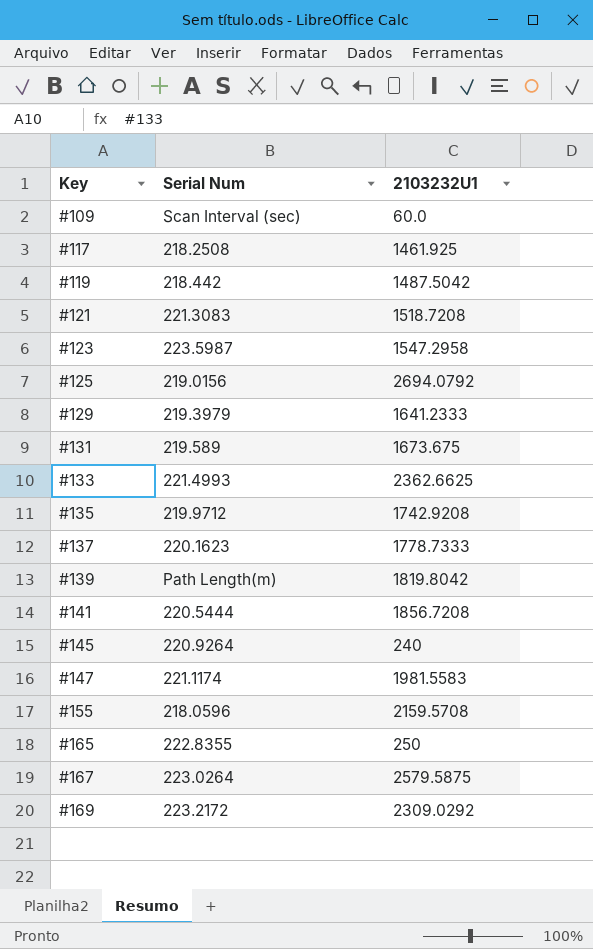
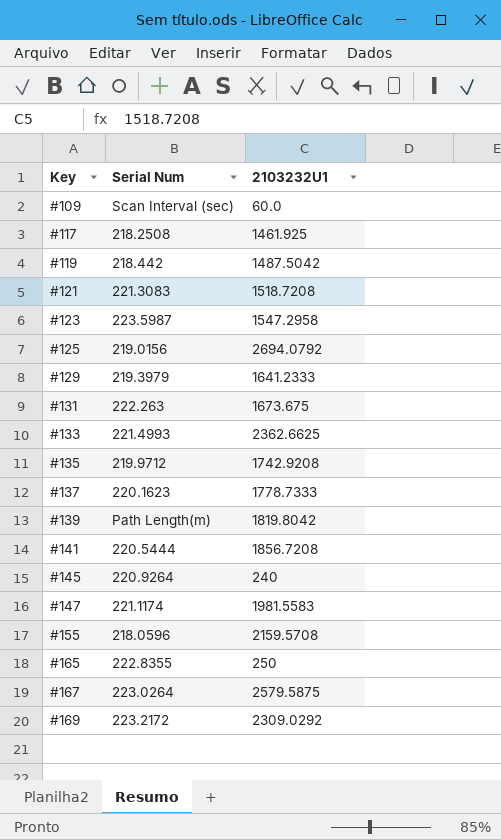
#131 | Serial Num: 219.589 -> 222.263

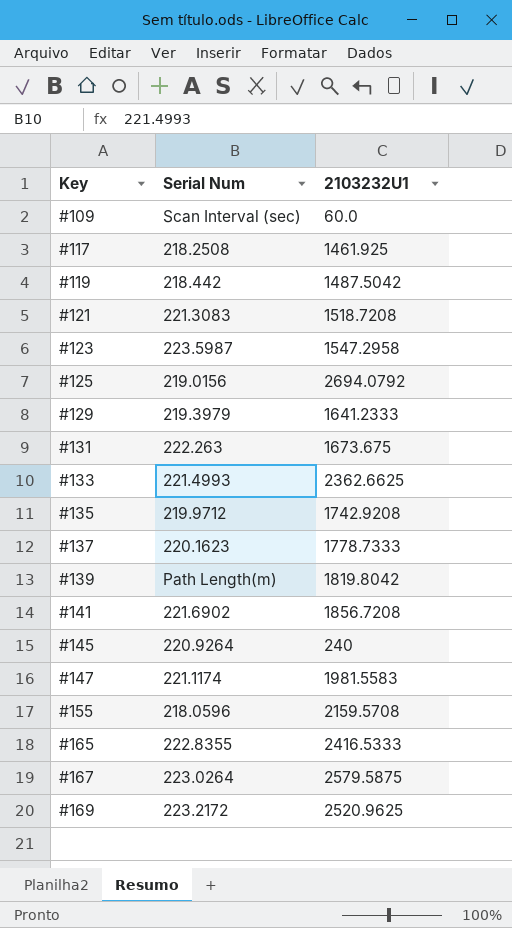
#141 | Serial Num: 220.5444 -> 221.6902
#165 | 2103232U1: 250 -> 2416.5333
#169 | 2103232U1: 2309.0292 -> 2520.9625

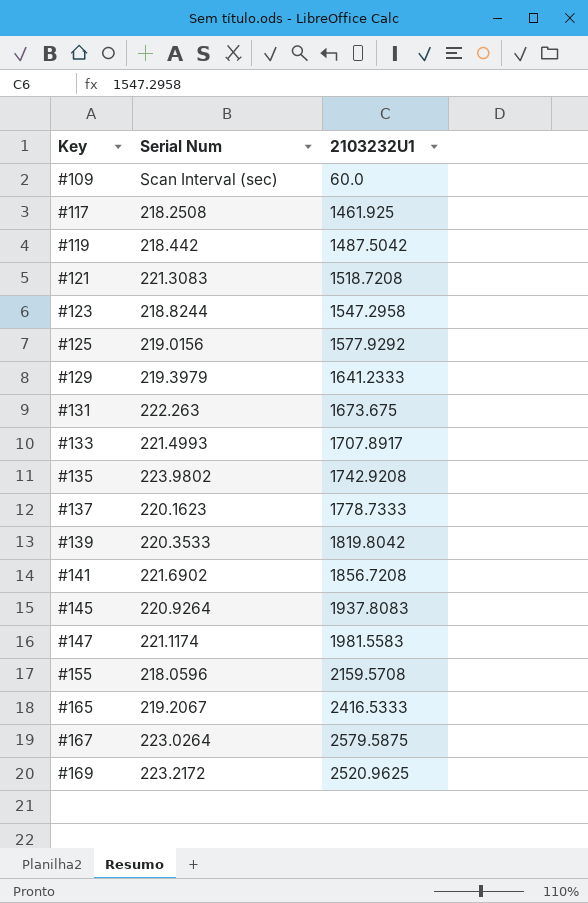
#123 | Serial Num: 223.5987 -> 218.8244
#125 | 2103232U1: 2694.0792 -> 1577.9292
#133 | 2103232U1: 2362.6625 -> 1707.8917
#135 | Serial Num: 219.9712 -> 223.9802
#139 | Serial Num: Path Length(m) -> 220.3533
#145 | 2103232U1: 240 -> 1937.8083
#165 | Serial Num: 222.8355 -> 219.2067

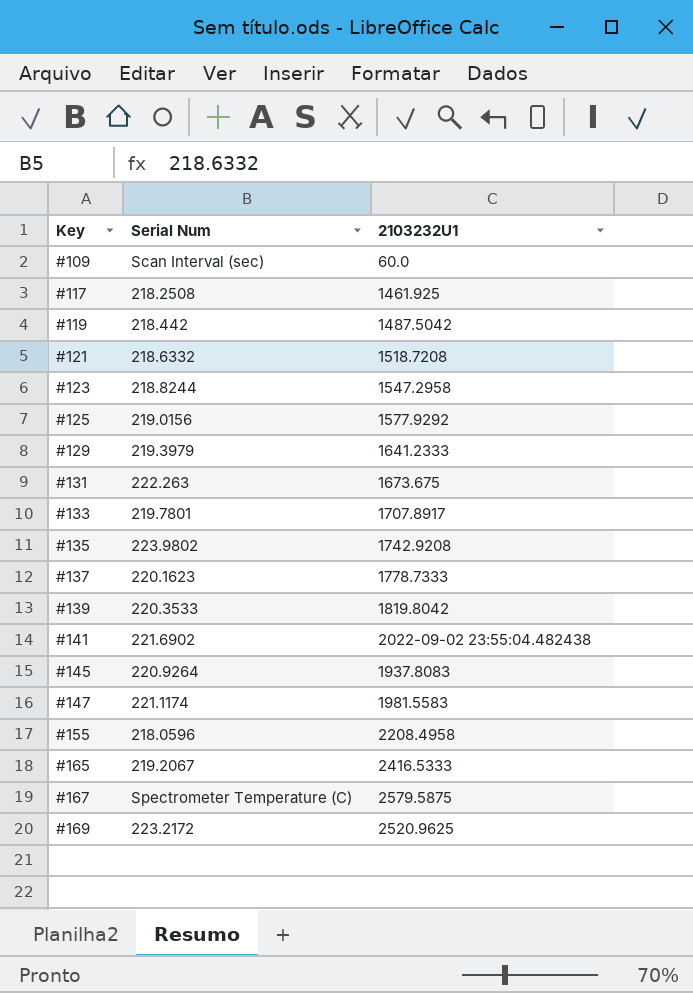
#121 | Serial Num: 221.3083 -> 218.6332
#133 | Serial Num: 221.4993 -> 219.7801
#141 | 2103232U1: 1856.7208 -> 2022-09-02 23:55:04.482438
#155 | 2103232U1: 2159.5708 -> 2208.4958
#167 | Serial Num: 223.0264 -> Spectrometer Temperature (C)

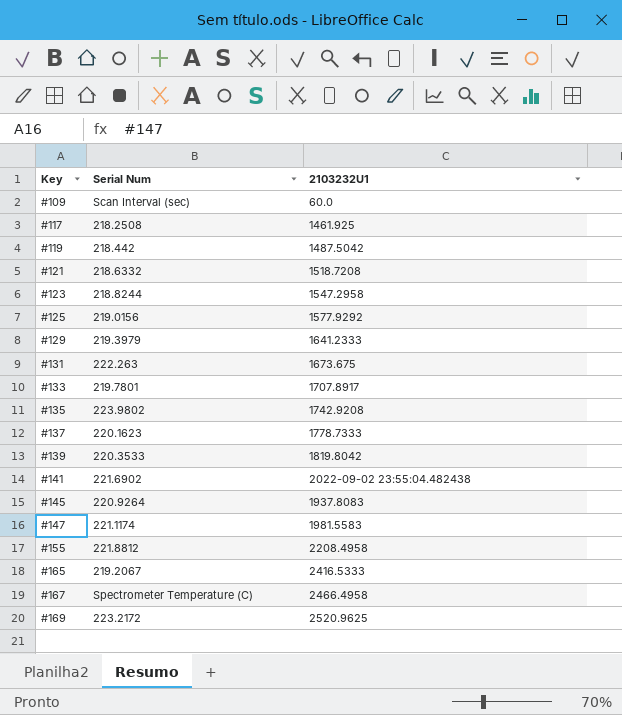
#155 | Serial Num: 218.0596 -> 221.8812
#167 | 2103232U1: 2579.5875 -> 2466.4958

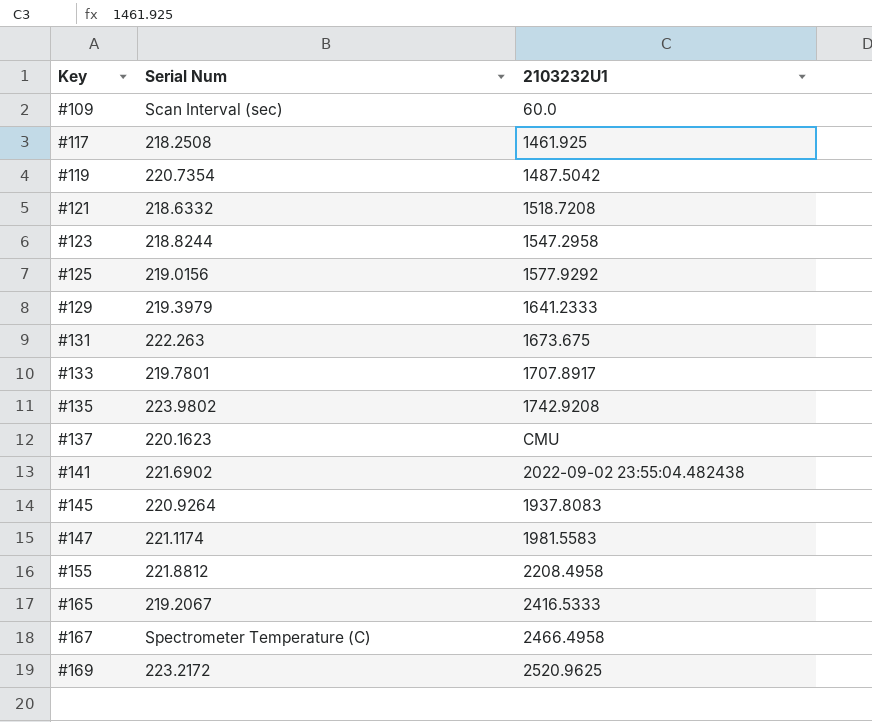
row #139: 220.3533 | 1819.8042 -> none
#119 | Serial Num: 218.442 -> 220.7354
#137 | 2103232U1: 1778.7333 -> CMU

